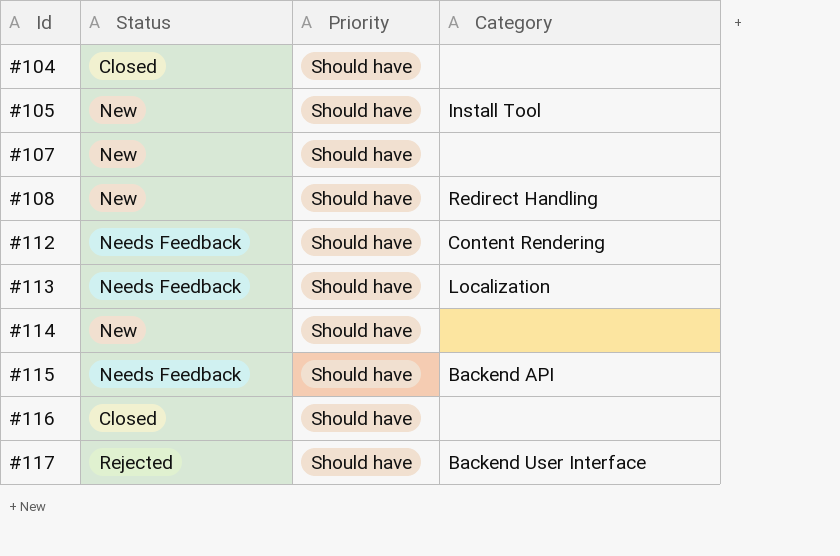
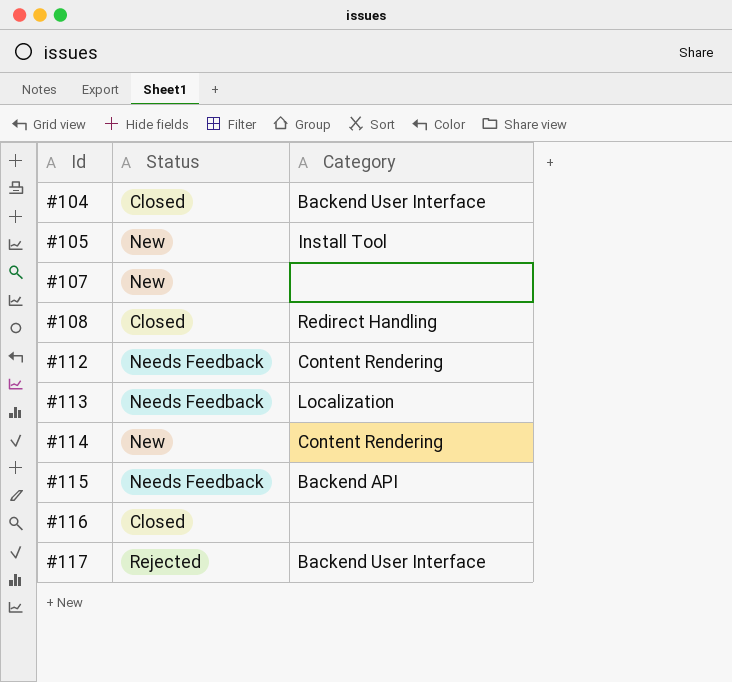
column Priority | position: 3 -> none
#104 | Category: none -> Backend User Interface
#108 | Status: New -> Closed
#114 | Category: none -> Content Rendering

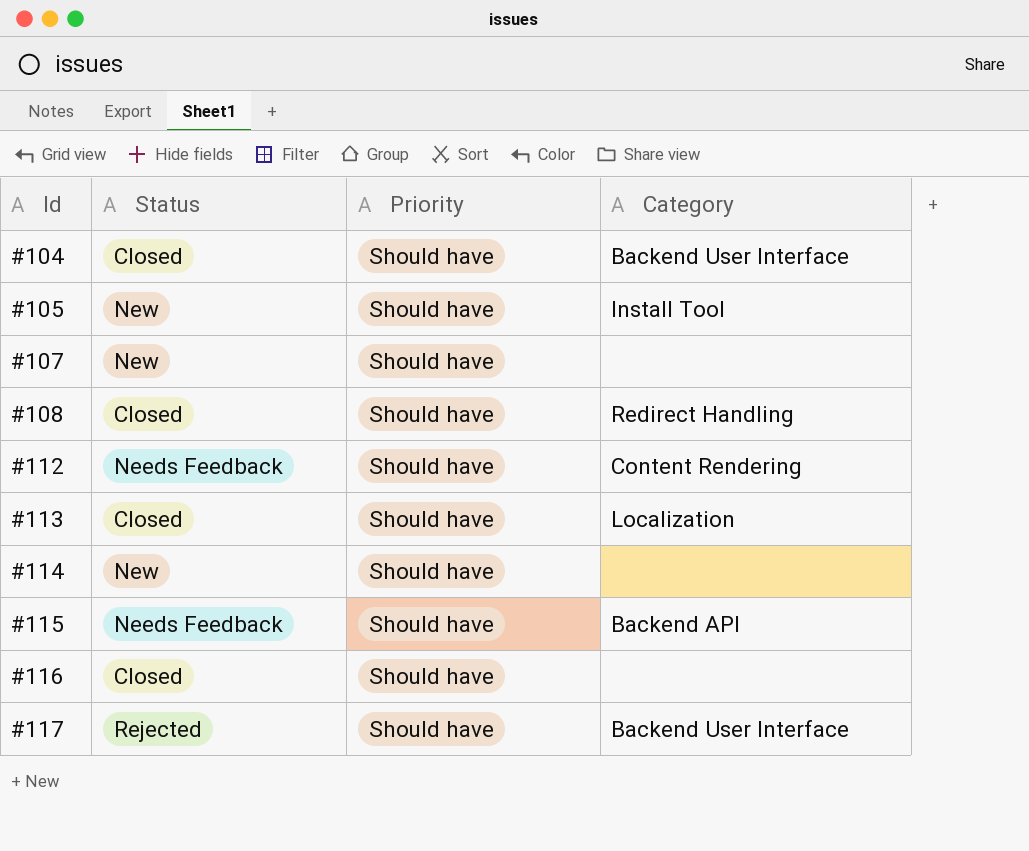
column Priority | position: none -> 3
#113 | Status: Needs Feedback -> Closed
#114 | Category: Content Rendering -> none

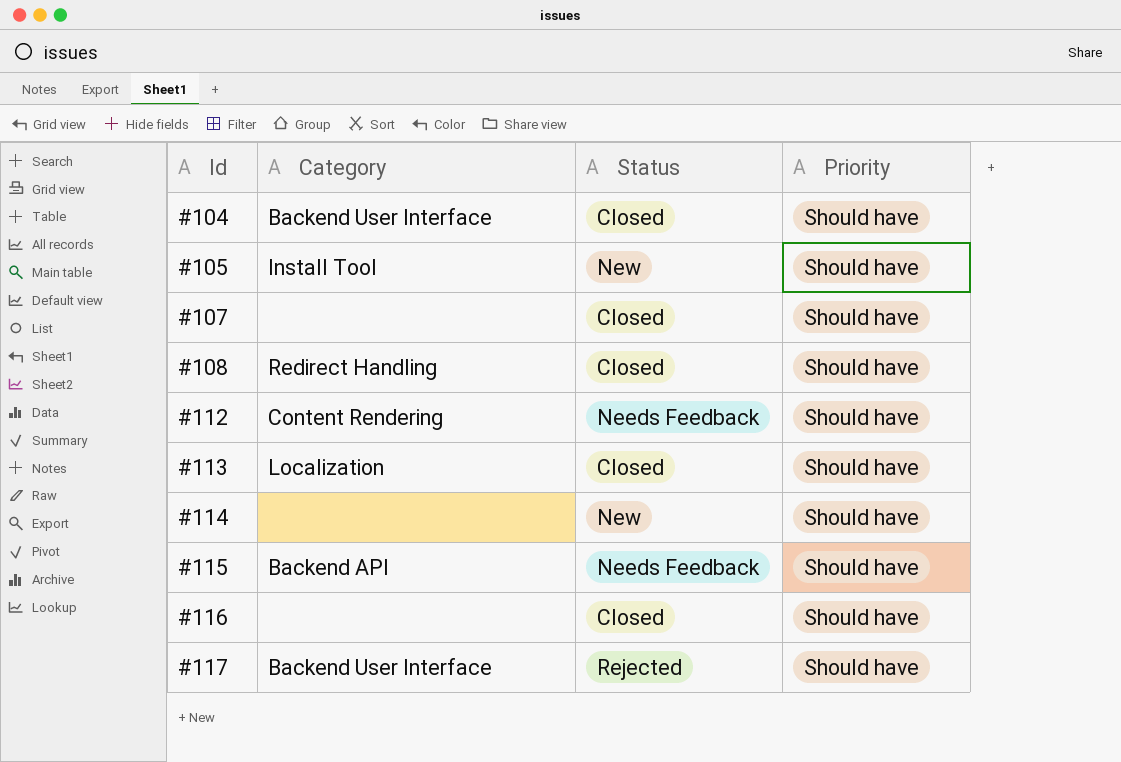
column Category | position: 4 -> 2
#107 | Status: New -> Closed

